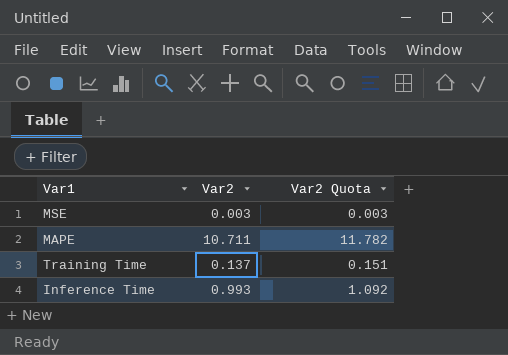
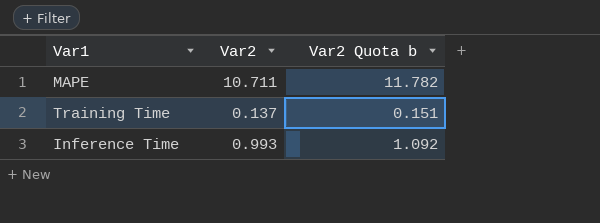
column name: Var2 Quota -> Var2 Quota b
row MSE: 0.003 | 0.003 -> none

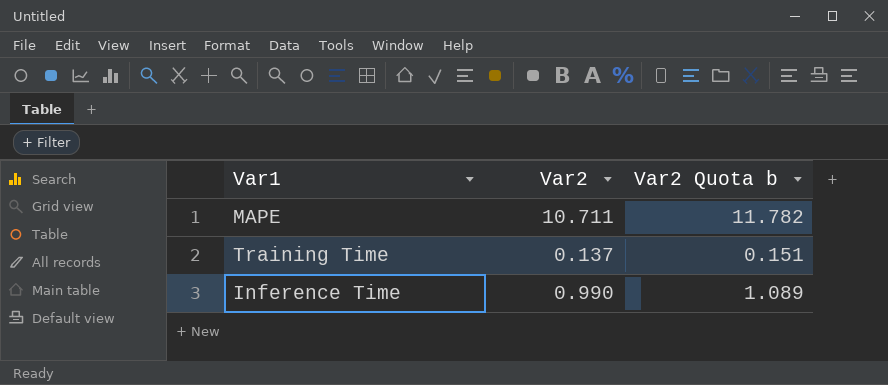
Inference Time | Var2: 0.993 -> 0.990
Inference Time | Var2 Quota b: 1.092 -> 1.089

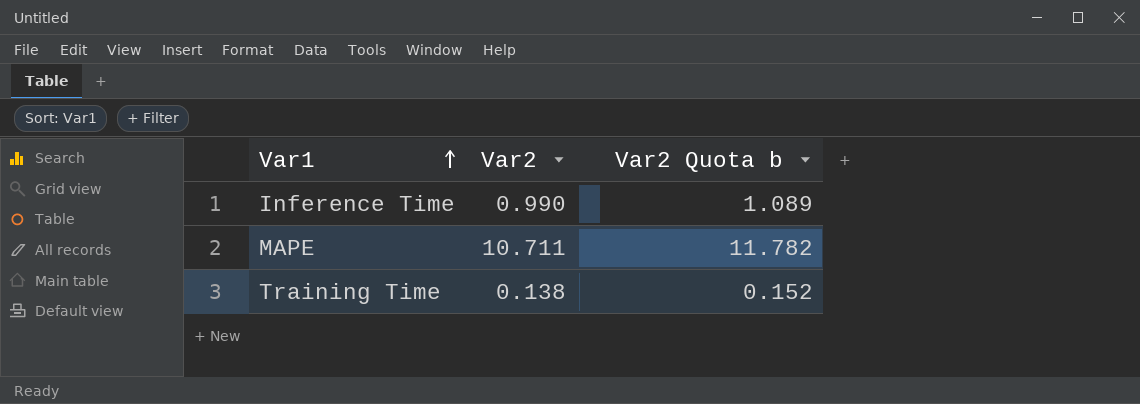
row order: none -> Var1 ascending
Training Time | Var2: 0.137 -> 0.138
Training Time | Var2 Quota b: 0.151 -> 0.152

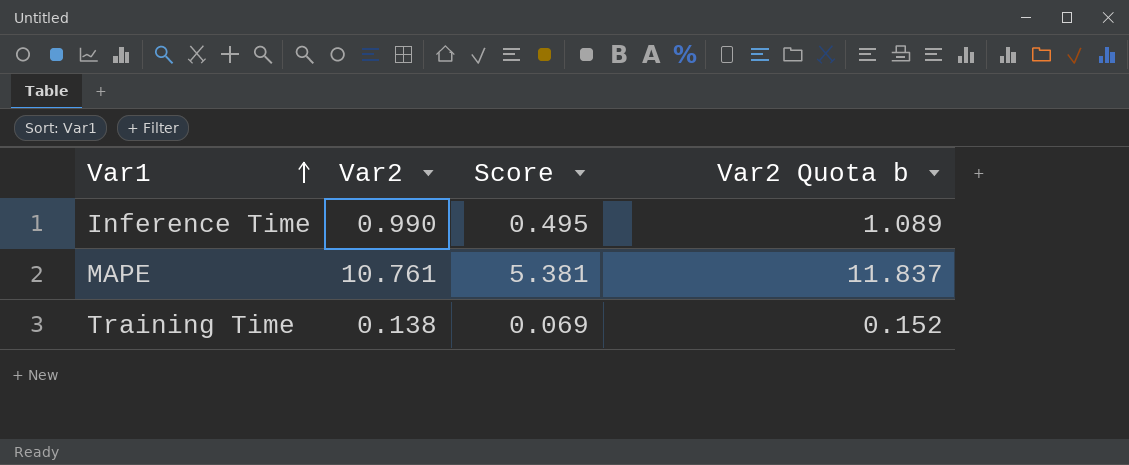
column Score | formula: none -> [Var2] * 0.5
MAPE | Var2: 10.711 -> 10.761
MAPE | Var2 Quota b: 11.782 -> 11.837

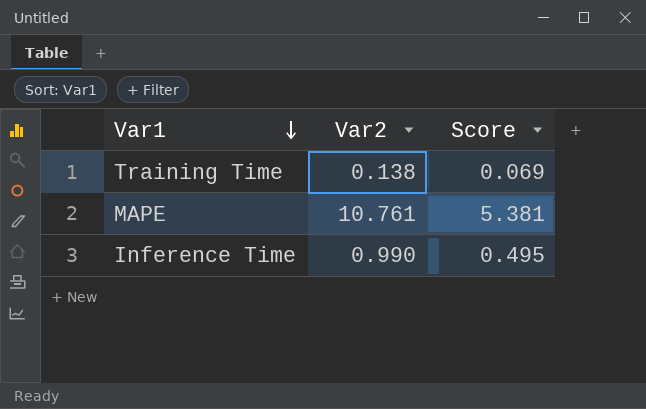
row order: Var1 ascending -> Var1 descending
column Var2 Quota b | formula: [Var2] * 1.1 -> none

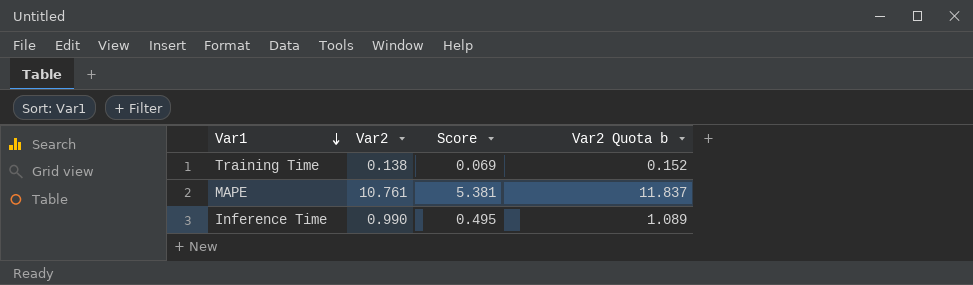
column Var2 Quota b | formula: none -> [Var2] * 1.1

